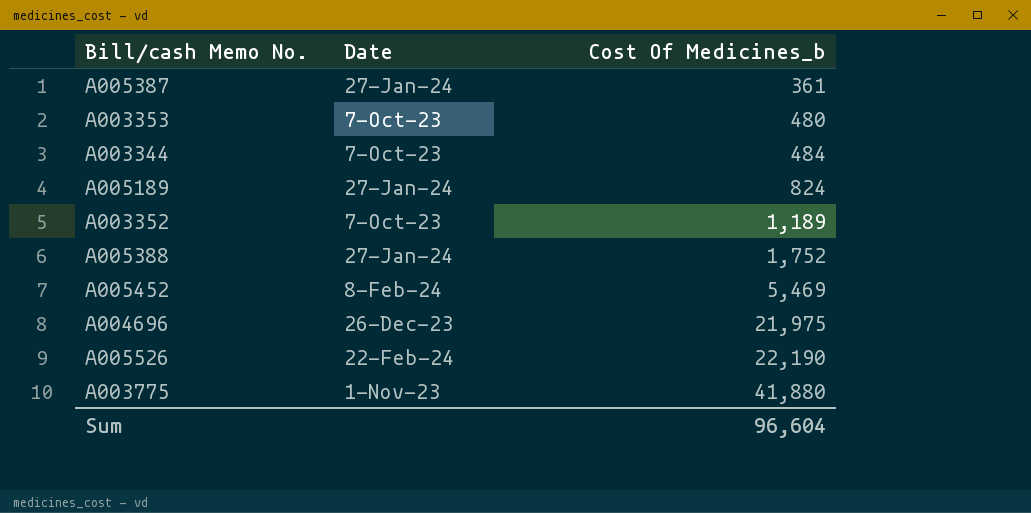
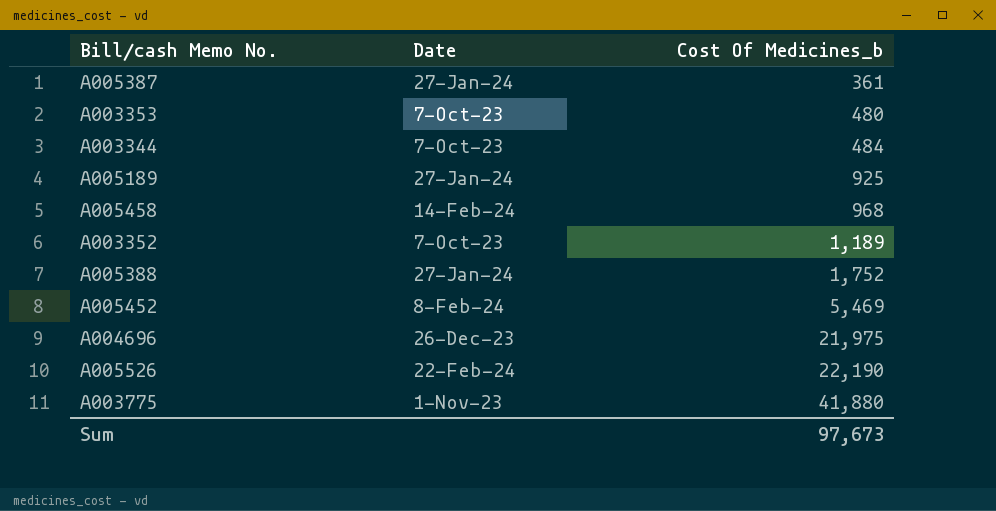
A005189 | Cost Of Medicines_b: 824 -> 925
row A005458: none -> 14-Feb-24 | 968
Sum | Cost Of Medicines_b: 96,604 -> 97,673

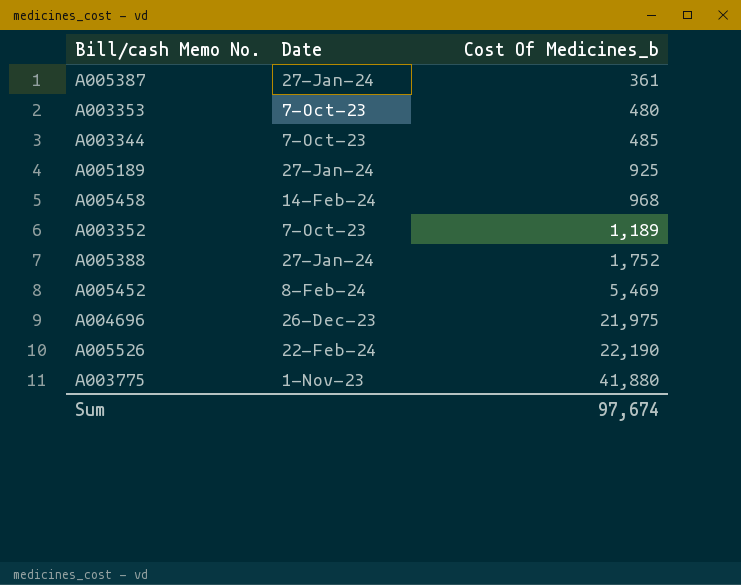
A003344 | Cost Of Medicines_b: 484 -> 485
Sum | Cost Of Medicines_b: 97,673 -> 97,674

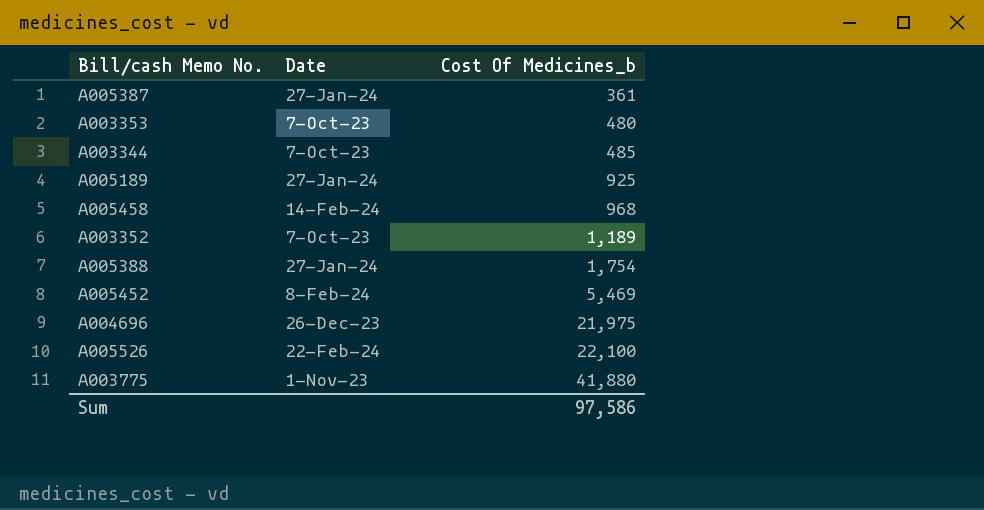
A005388 | Cost Of Medicines_b: 1,752 -> 1,754
A005526 | Cost Of Medicines_b: 22,190 -> 22,100
Sum | Cost Of Medicines_b: 97,674 -> 97,586

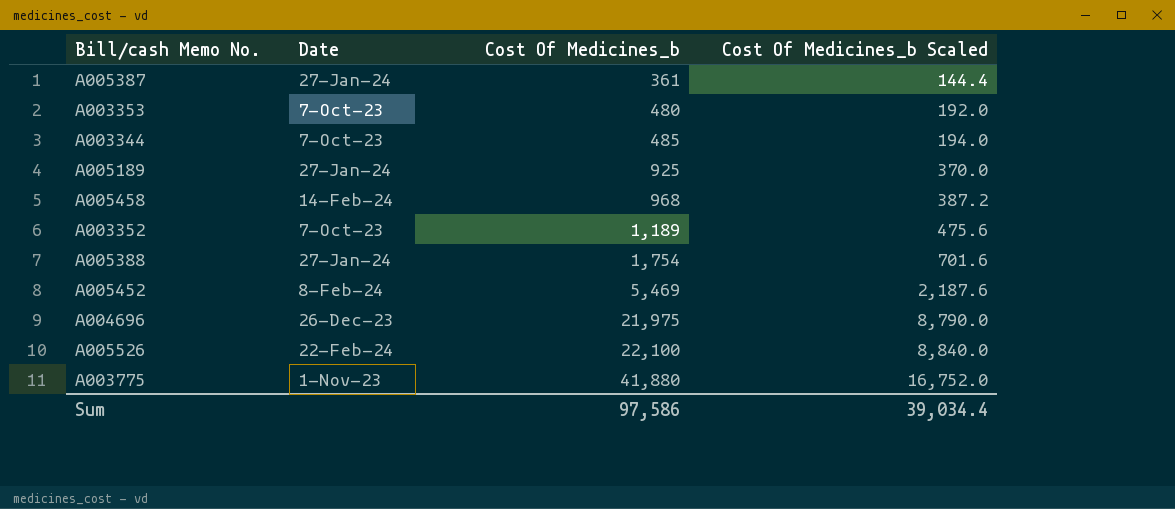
column Cost Of Medicines_b Scaled | formula: none -> [Cost Of Medicines_b] * 0.4

